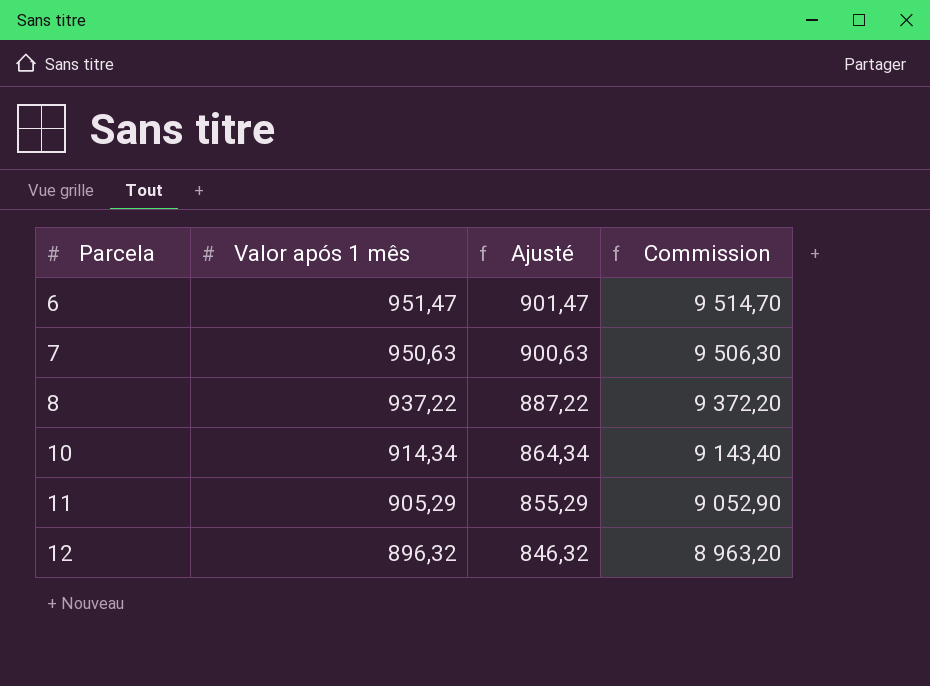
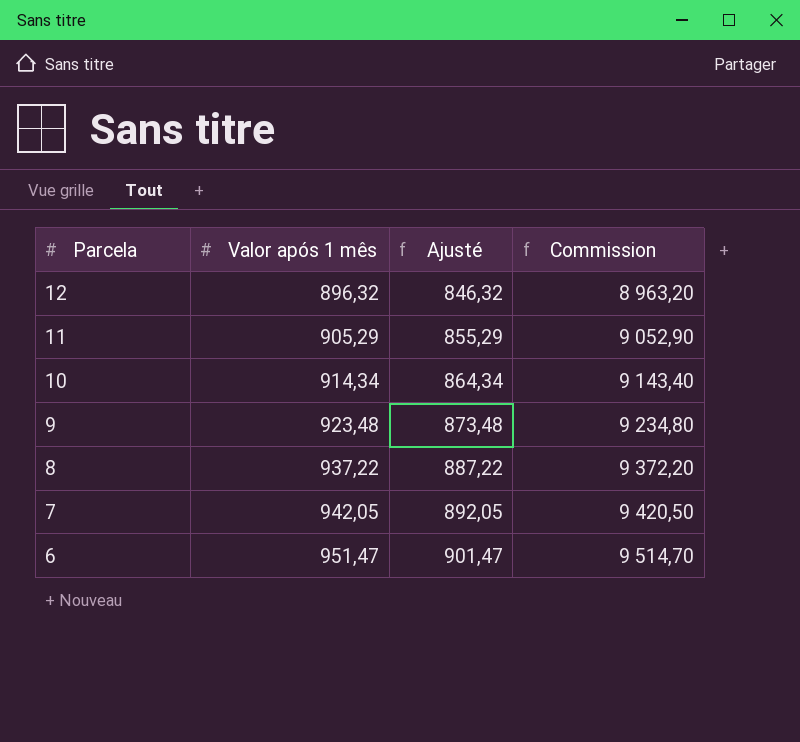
row order: Parcela ascending -> Parcela descending
row 9: none -> 923,48 | 873,48 | 9 234,80
7 | Valor após 1 mês: 950,63 -> 942,05
7 | Ajusté: 900,63 -> 892,05
7 | Commission: 9 506,30 -> 9 420,50

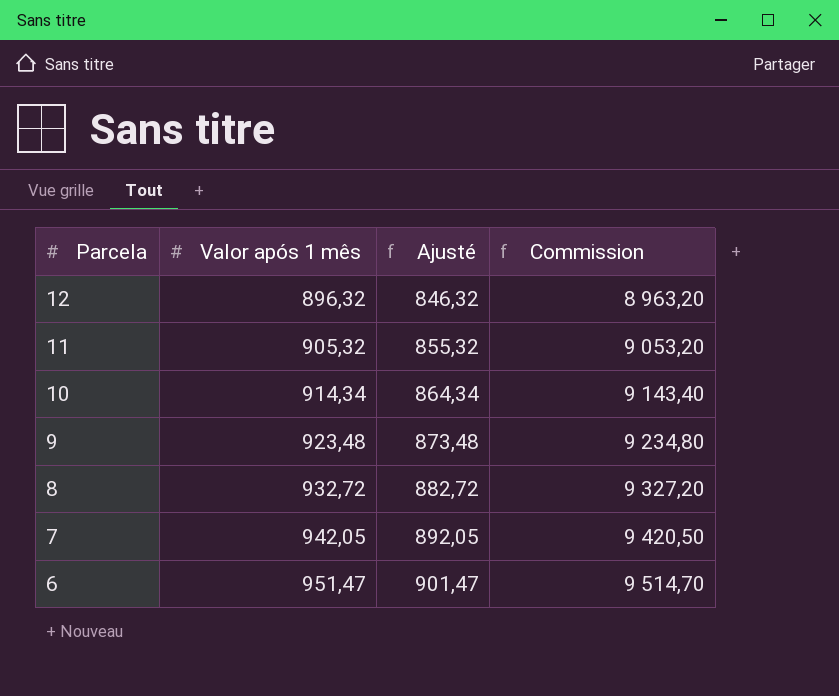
11 | Valor após 1 mês: 905,29 -> 905,32
11 | Ajusté: 855,29 -> 855,32
11 | Commission: 9 052,90 -> 9 053,20
8 | Valor após 1 mês: 937,22 -> 932,72
8 | Ajusté: 887,22 -> 882,72
8 | Commission: 9 372,20 -> 9 327,20

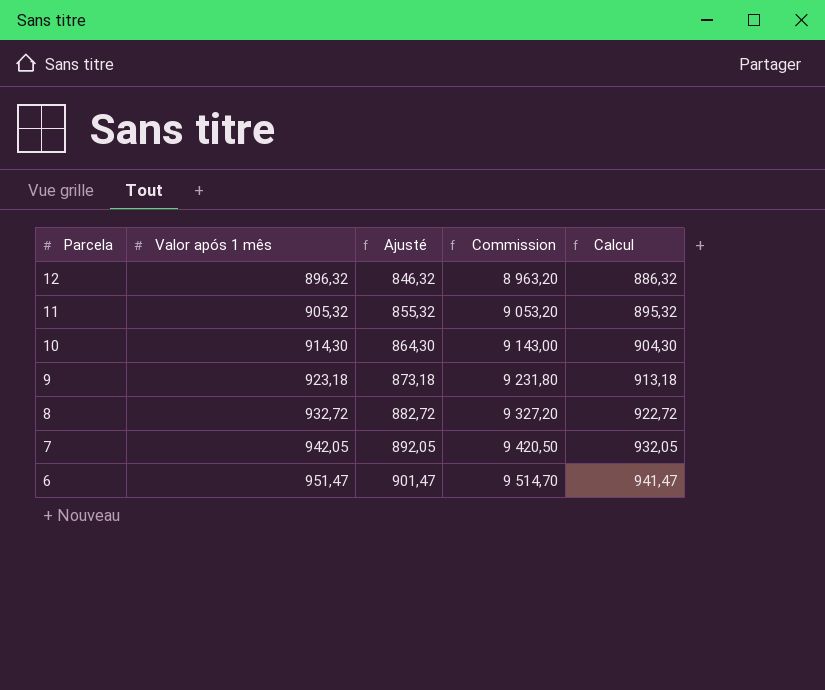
column Calcul | formula: none -> [Valor após 1 mês] - 10
10 | Valor após 1 mês: 914,34 -> 914,30
10 | Ajusté: 864,34 -> 864,30
10 | Commission: 9 143,40 -> 9 143,00
9 | Valor após 1 mês: 923,48 -> 923,18
9 | Ajusté: 873,48 -> 873,18
9 | Commission: 9 234,80 -> 9 231,80

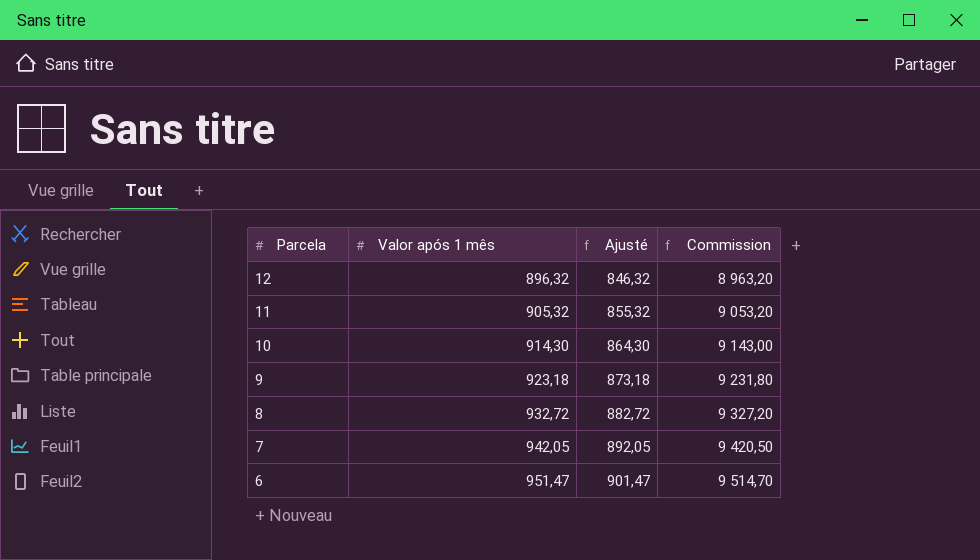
column Calcul | formula: [Valor após 1 mês] - 10 -> none

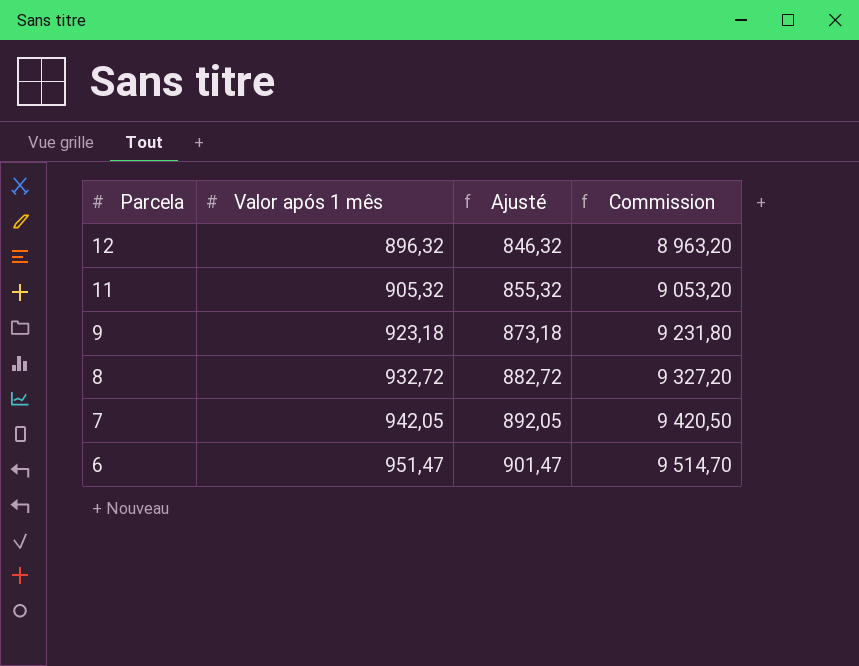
row 10: 914,30 | 864,30 | 9 143,00 -> none

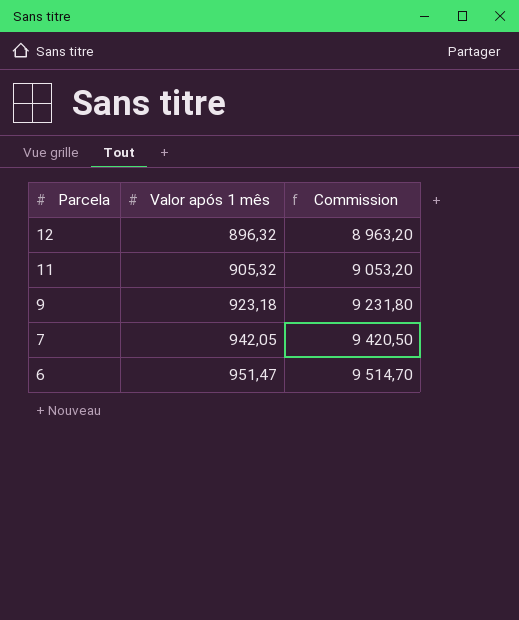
column Ajusté | formula: [Valor após 1 mês] - 50 -> none
row 8: 932,72 | 882,72 | 9 327,20 -> none

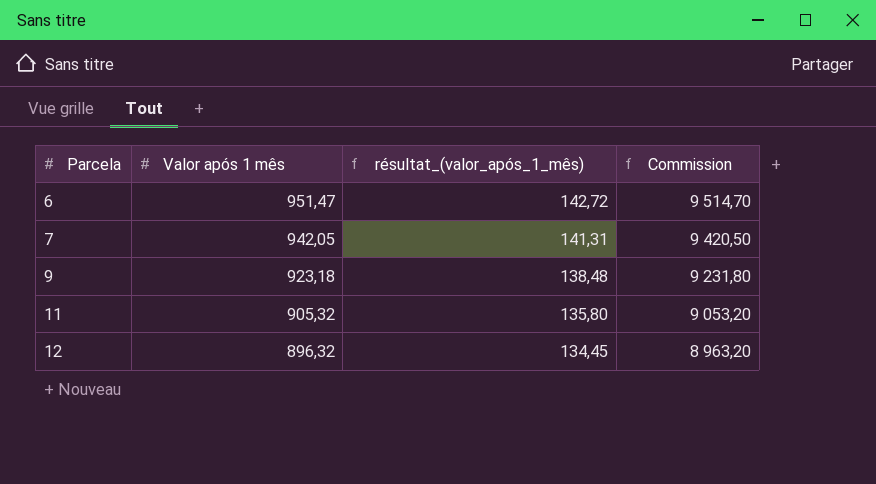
row order: Parcela descending -> Parcela ascending
column résultat_(valor_após_1_mês) | formula: none -> [Valor após 1 mês] * 0,15

